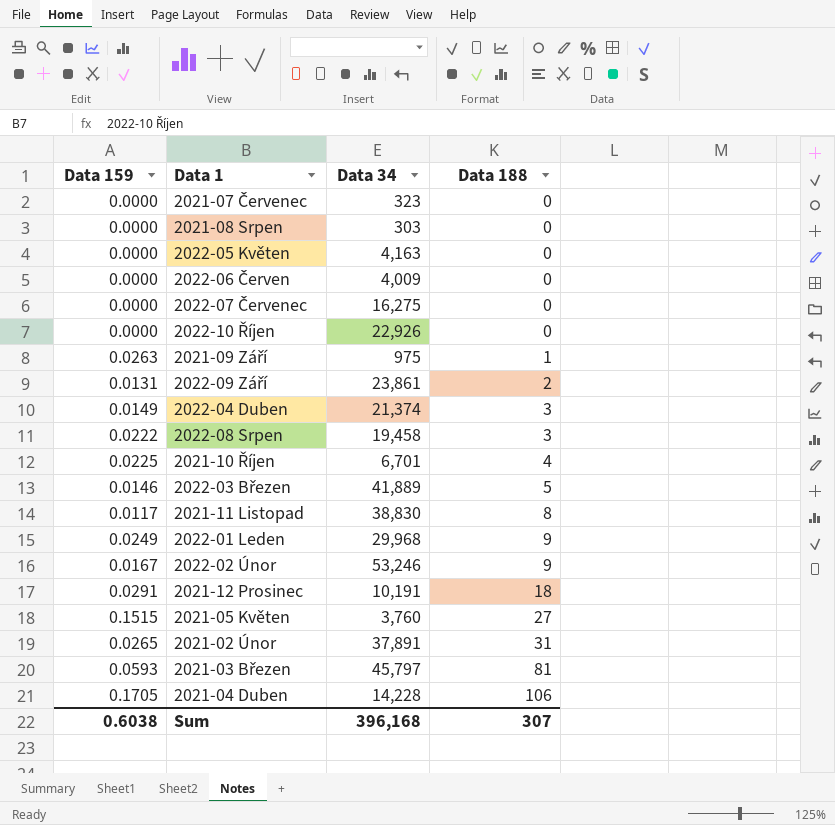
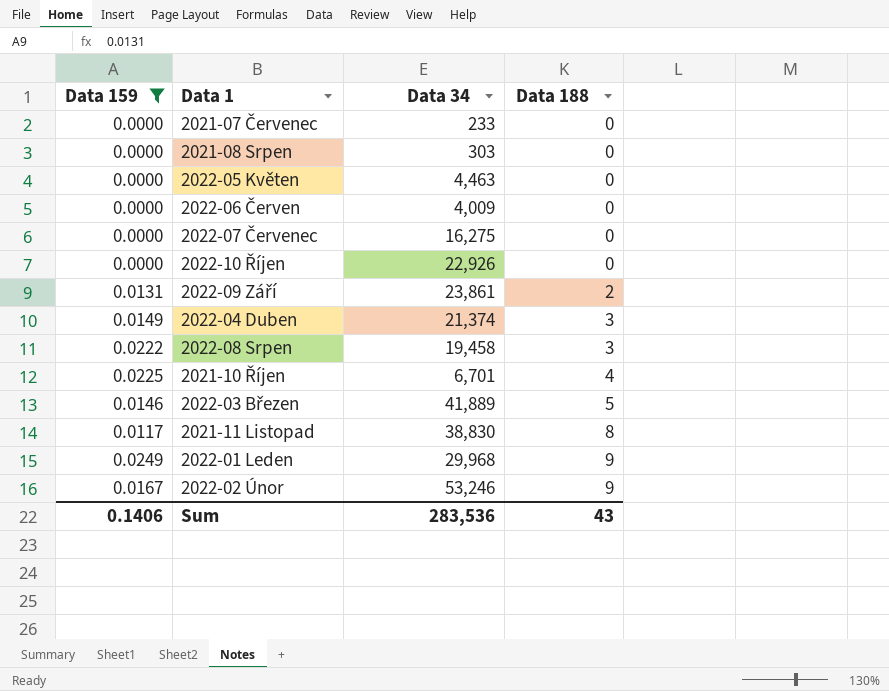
filter: none -> Data 159 <= 0.0249
2021-07 Červenec | Data 34: 323 -> 233
2022-05 Květen | Data 34: 4,163 -> 4,463
Sum | Data 159: 0.6038 -> 0.1406
Sum | Data 34: 396,168 -> 283,536
Sum | Data 188: 307 -> 43

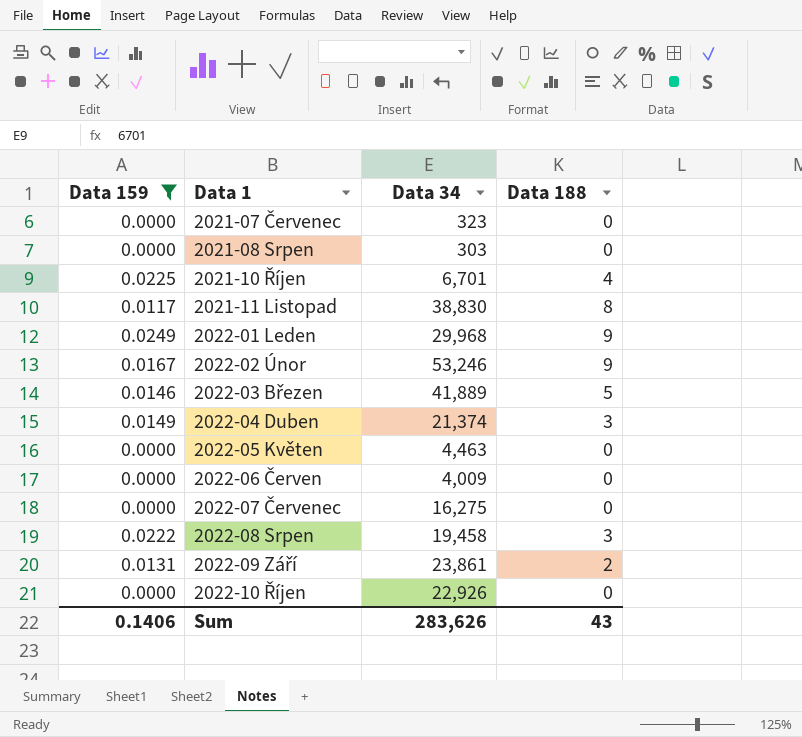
row order: Data 188 ascending -> Data 1 ascending
2021-07 Červenec | Data 34: 233 -> 323
Sum | Data 34: 283,536 -> 283,626

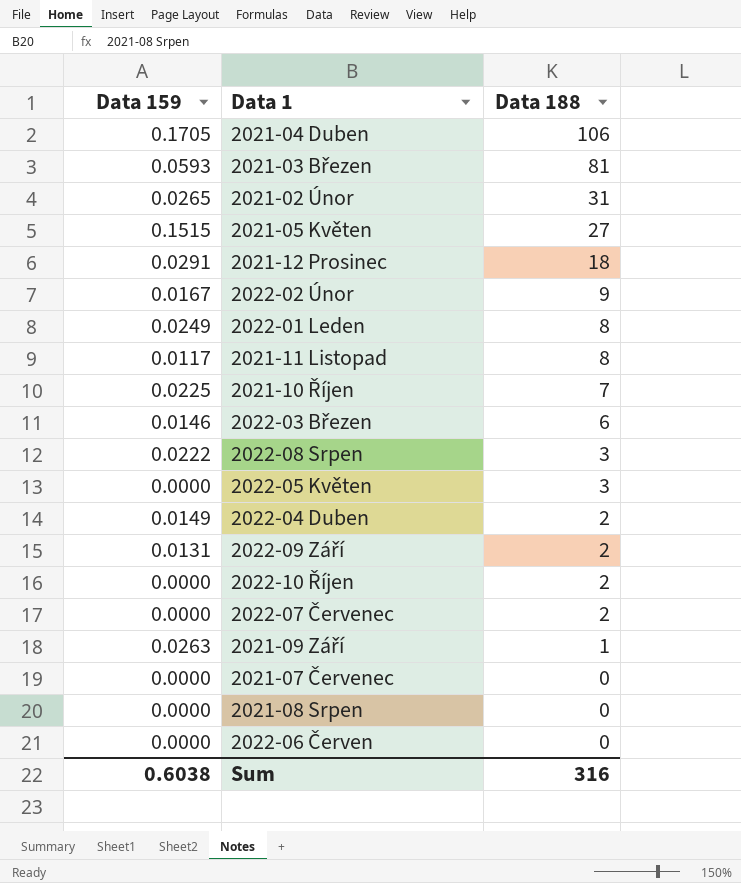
filter: Data 159 <= 0.0249 -> none
row order: Data 1 ascending -> Data 188 descending
column Data 34 | position: 3 -> none
2022-01 Leden | Data 188: 9 -> 8
2021-10 Říjen | Data 188: 4 -> 7
2022-03 Březen | Data 188: 5 -> 6
2022-05 Květen | Data 188: 0 -> 3
2022-04 Duben | Data 188: 3 -> 2
2022-10 Říjen | Data 188: 0 -> 2
2022-07 Červenec | Data 188: 0 -> 2
Sum | Data 159: 0.1406 -> 0.6038
Sum | Data 188: 43 -> 316

